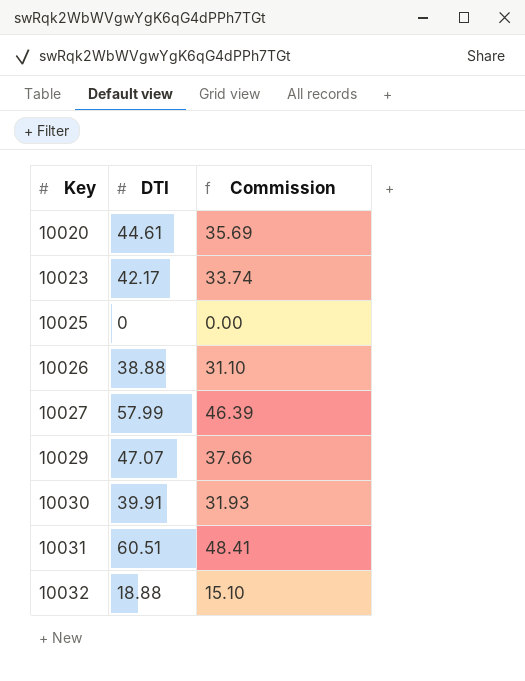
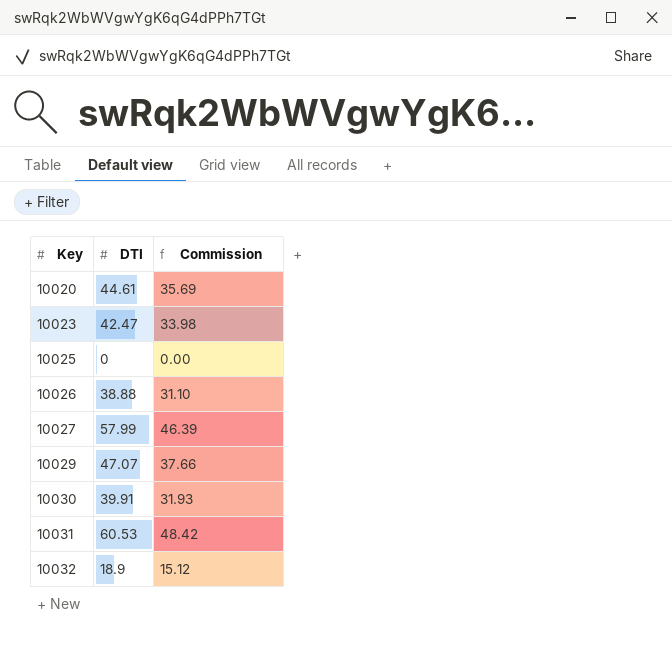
10023 | DTI: 42.17 -> 42.47
10023 | Commission: 33.74 -> 33.98
10031 | DTI: 60.51 -> 60.53
10031 | Commission: 48.41 -> 48.42
10032 | DTI: 18.88 -> 18.9
10032 | Commission: 15.10 -> 15.12

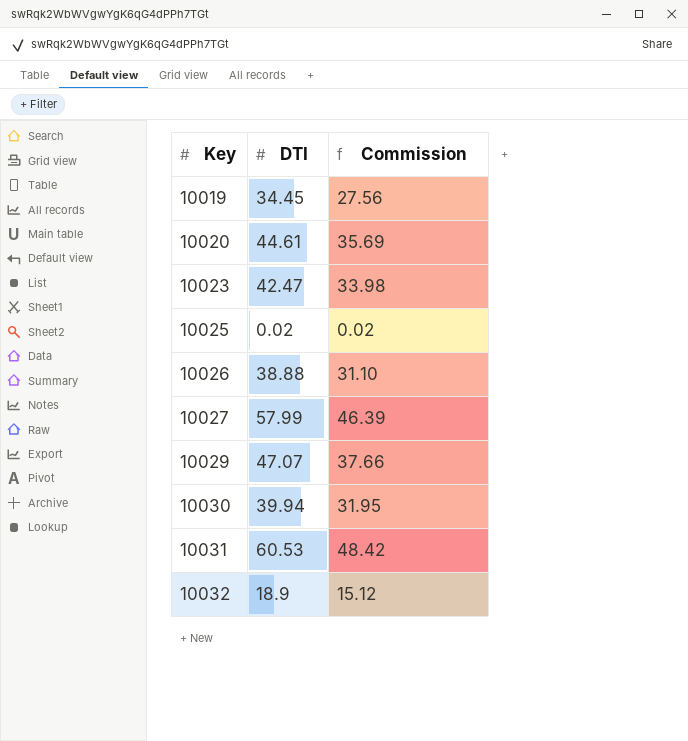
row 10019: none -> 34.45 | 27.56
10025 | DTI: 0 -> 0.02
10025 | Commission: 0.00 -> 0.02
10030 | DTI: 39.91 -> 39.94
10030 | Commission: 31.93 -> 31.95

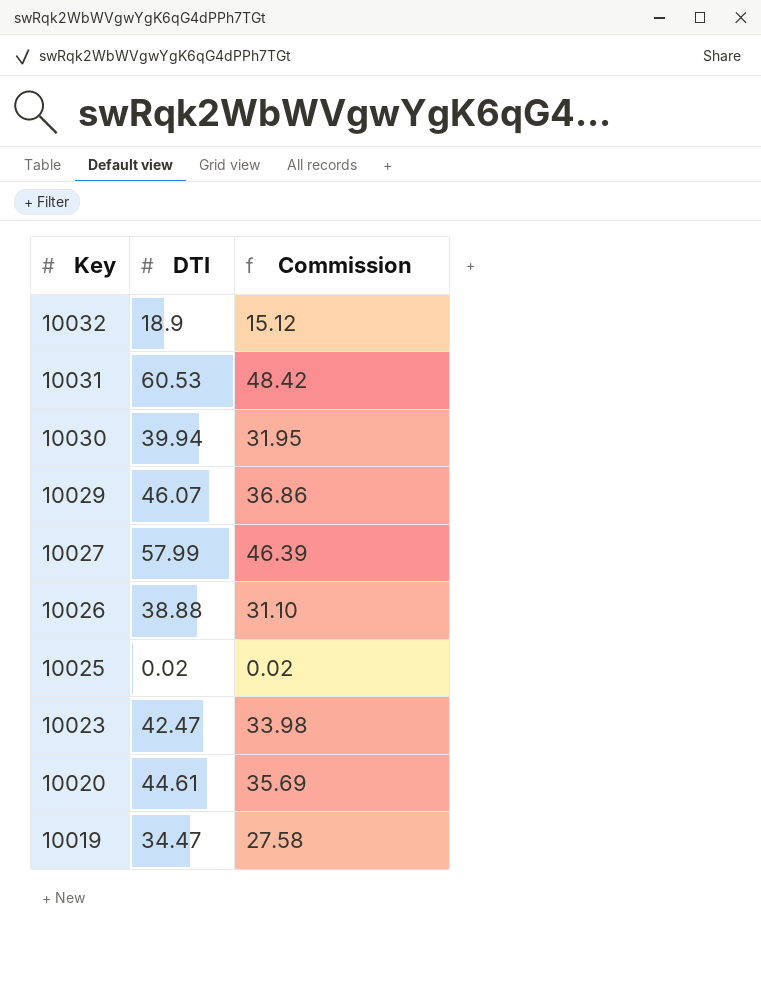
row order: Key ascending -> Key descending
10029 | DTI: 47.07 -> 46.07
10029 | Commission: 37.66 -> 36.86
10019 | DTI: 34.45 -> 34.47
10019 | Commission: 27.56 -> 27.58

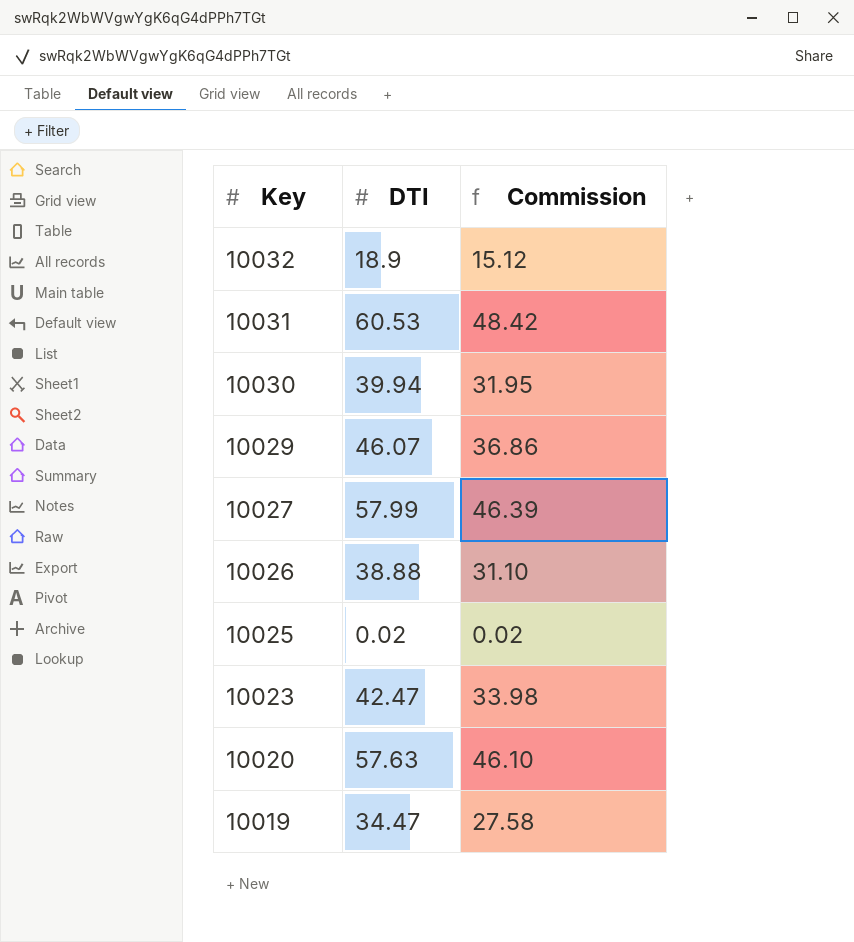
10020 | DTI: 44.61 -> 57.63
10020 | Commission: 35.69 -> 46.10

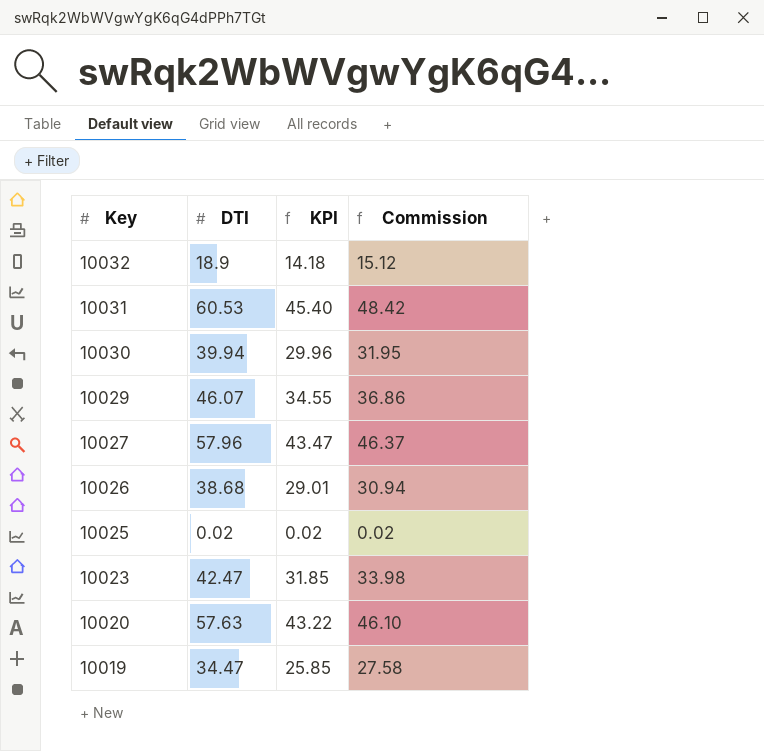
column KPI | formula: none -> [DTI] * 0.75
10027 | DTI: 57.99 -> 57.96
10027 | Commission: 46.39 -> 46.37
10026 | DTI: 38.88 -> 38.68
10026 | Commission: 31.10 -> 30.94

